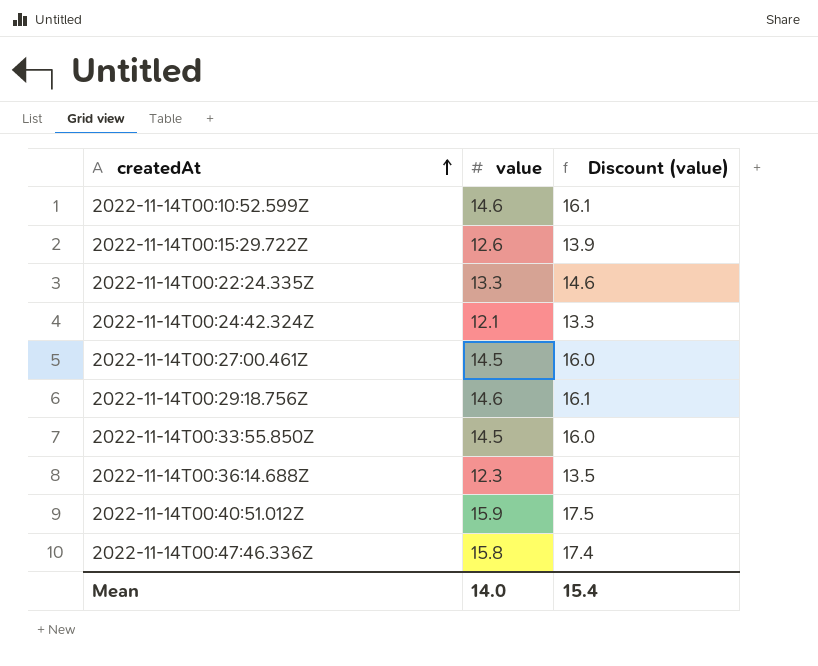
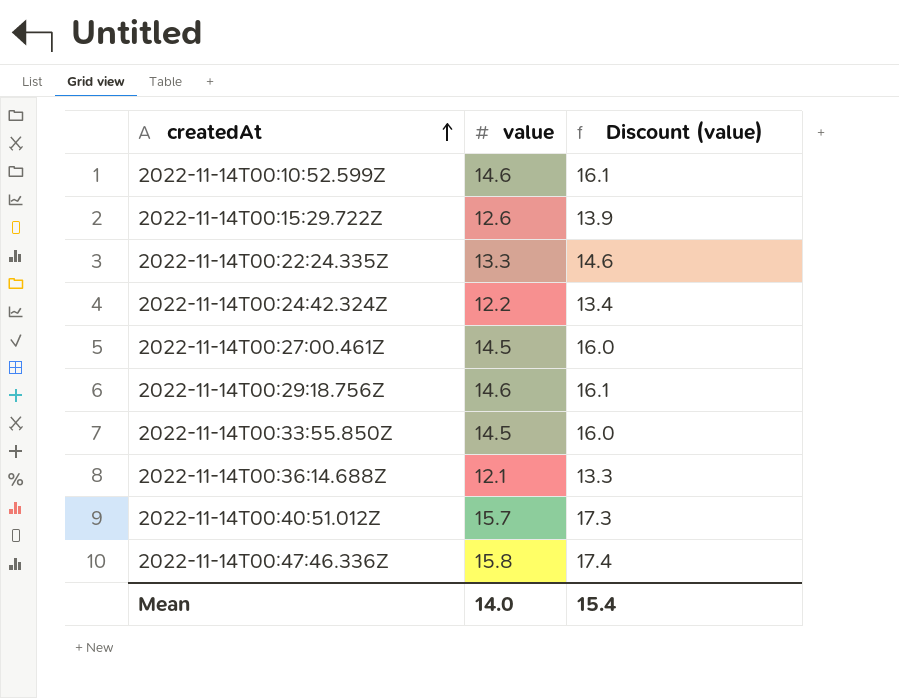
2022-11-14T00:24:42.324Z | value: 12.1 -> 12.2
2022-11-14T00:24:42.324Z | Discount (value): 13.3 -> 13.4
2022-11-14T00:36:14.688Z | value: 12.3 -> 12.1
2022-11-14T00:36:14.688Z | Discount (value): 13.5 -> 13.3
2022-11-14T00:40:51.012Z | value: 15.9 -> 15.7
2022-11-14T00:40:51.012Z | Discount (value): 17.5 -> 17.3

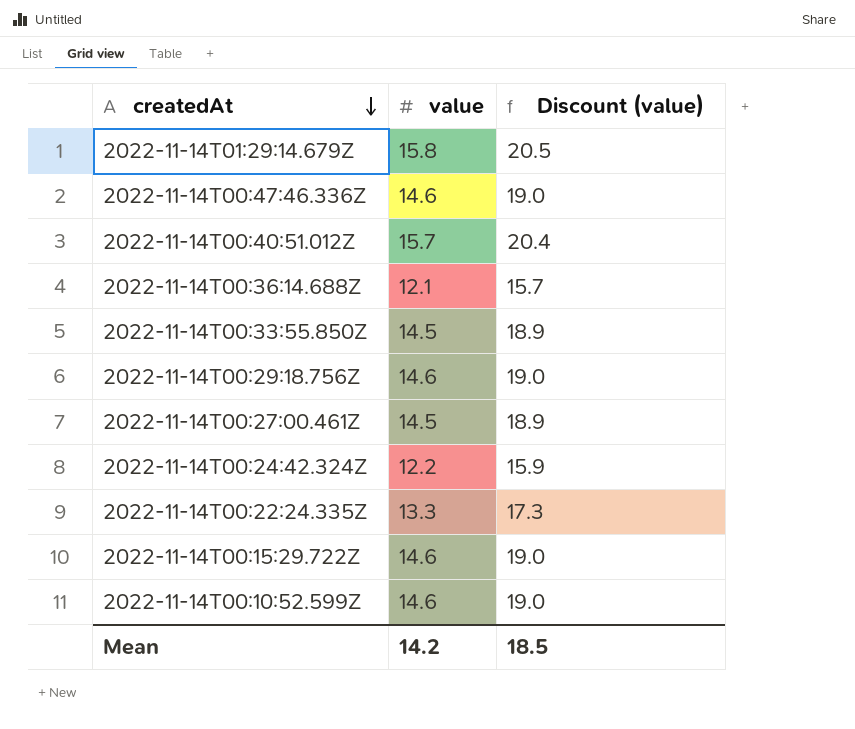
row order: createdAt ascending -> createdAt descending
column Discount (value) | formula: [value] * 1.1 -> [value] * 1.3
row 2022-11-14T01:29:14.679Z: none -> 15.8 | 20.5
2022-11-14T00:47:46.336Z | value: 15.8 -> 14.6
2022-11-14T00:15:29.722Z | value: 12.6 -> 14.6
Mean | value: 14.0 -> 14.2
Mean | Discount (value): 15.4 -> 18.5

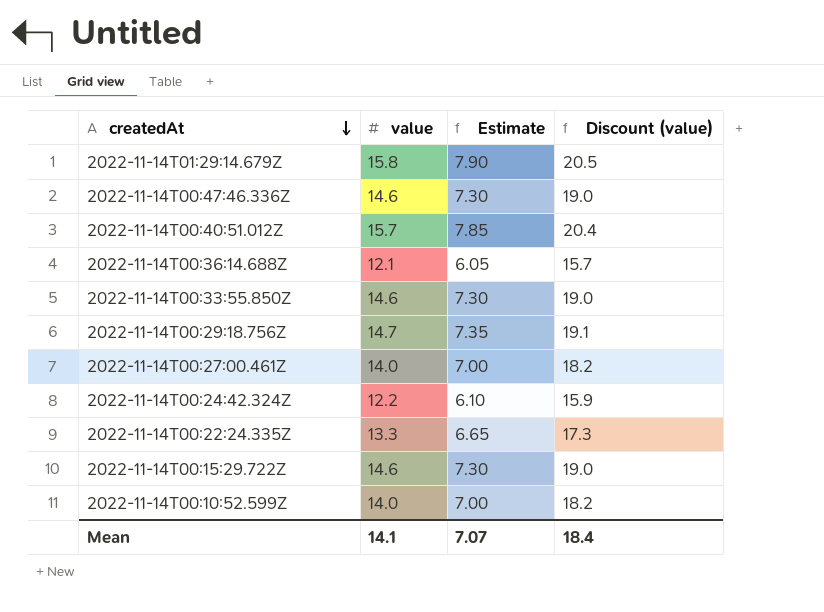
column Estimate | formula: none -> [value] * 0.5
2022-11-14T00:33:55.850Z | value: 14.5 -> 14.6
2022-11-14T00:33:55.850Z | Discount (value): 18.9 -> 19.0
2022-11-14T00:29:18.756Z | value: 14.6 -> 14.7
2022-11-14T00:29:18.756Z | Discount (value): 19.0 -> 19.1
2022-11-14T00:27:00.461Z | value: 14.5 -> 14.0
2022-11-14T00:27:00.461Z | Discount (value): 18.9 -> 18.2
2022-11-14T00:10:52.599Z | value: 14.6 -> 14.0
2022-11-14T00:10:52.599Z | Discount (value): 19.0 -> 18.2
Mean | value: 14.2 -> 14.1
Mean | Discount (value): 18.5 -> 18.4

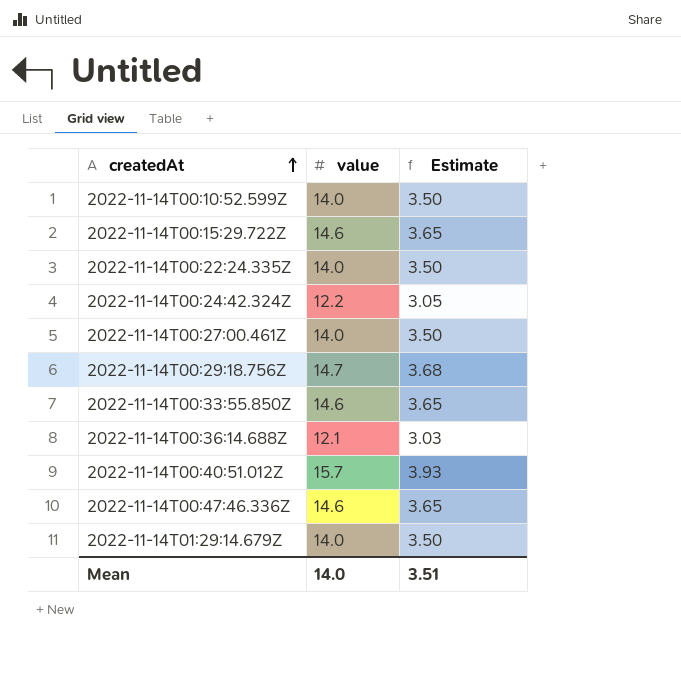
row order: createdAt descending -> createdAt ascending
column Discount (value) | formula: [value] * 1.3 -> none
column Estimate | formula: [value] * 0.5 -> [value] * 0.25
2022-11-14T00:22:24.335Z | value: 13.3 -> 14.0
2022-11-14T01:29:14.679Z | value: 15.8 -> 14.0
Mean | value: 14.1 -> 14.0
Mean | Estimate: 7.07 -> 3.51

